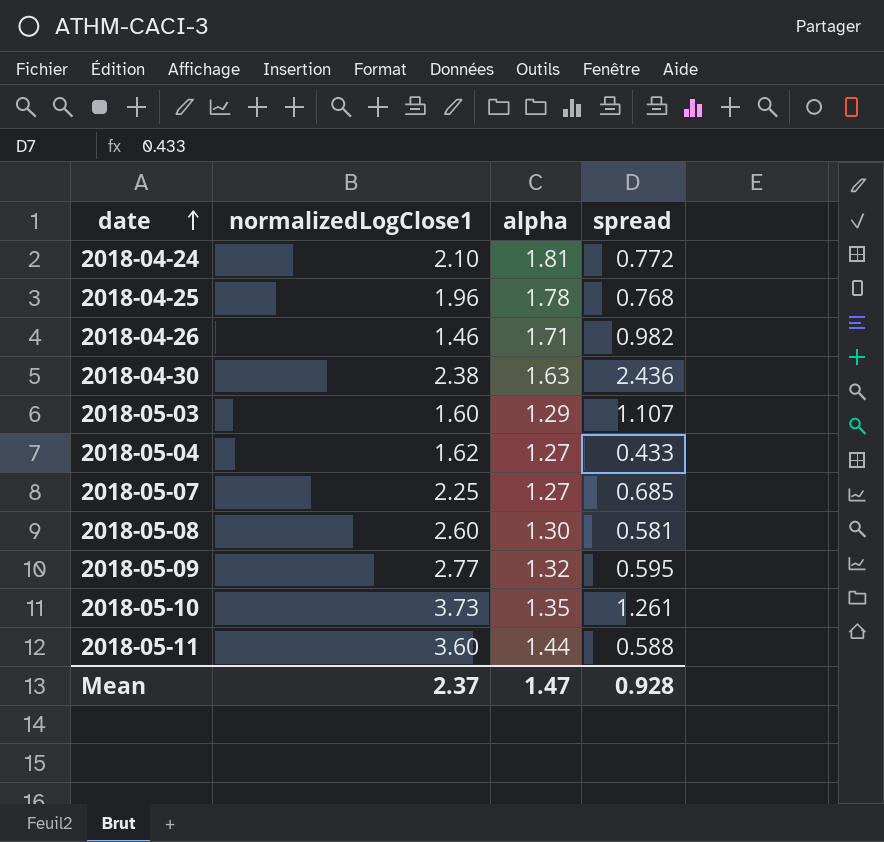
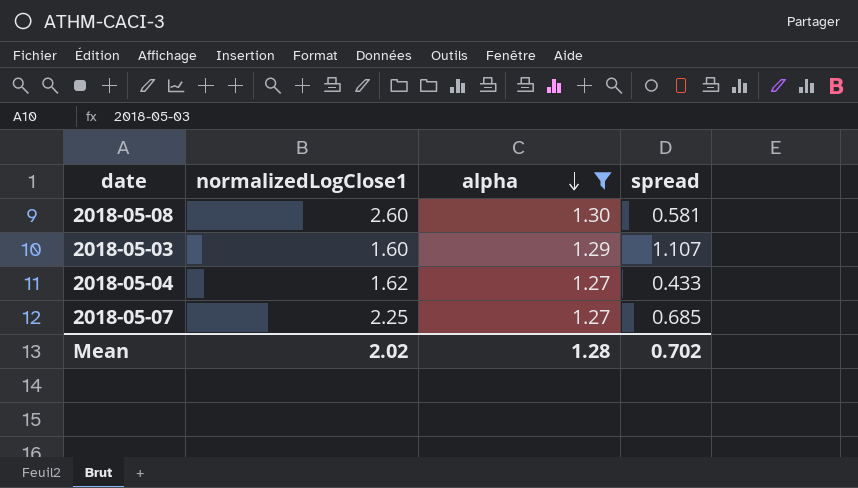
filter: none -> alpha <= 1.30
row order: date ascending -> alpha descending
Mean | normalizedLogClose1: 2.37 -> 2.02
Mean | alpha: 1.47 -> 1.28
Mean | spread: 0.928 -> 0.702

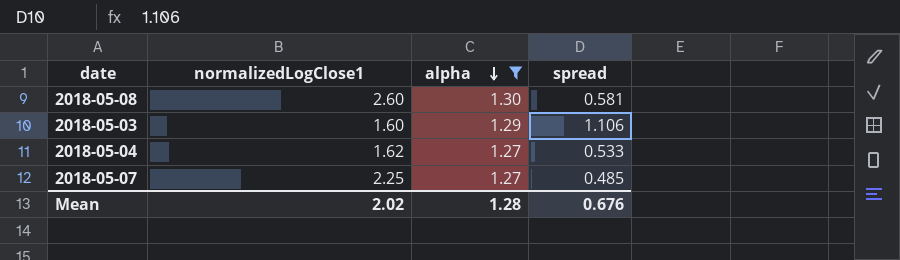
2018-05-03 | spread: 1.107 -> 1.106
2018-05-04 | spread: 0.433 -> 0.533
2018-05-07 | spread: 0.685 -> 0.485
Mean | spread: 0.702 -> 0.676

